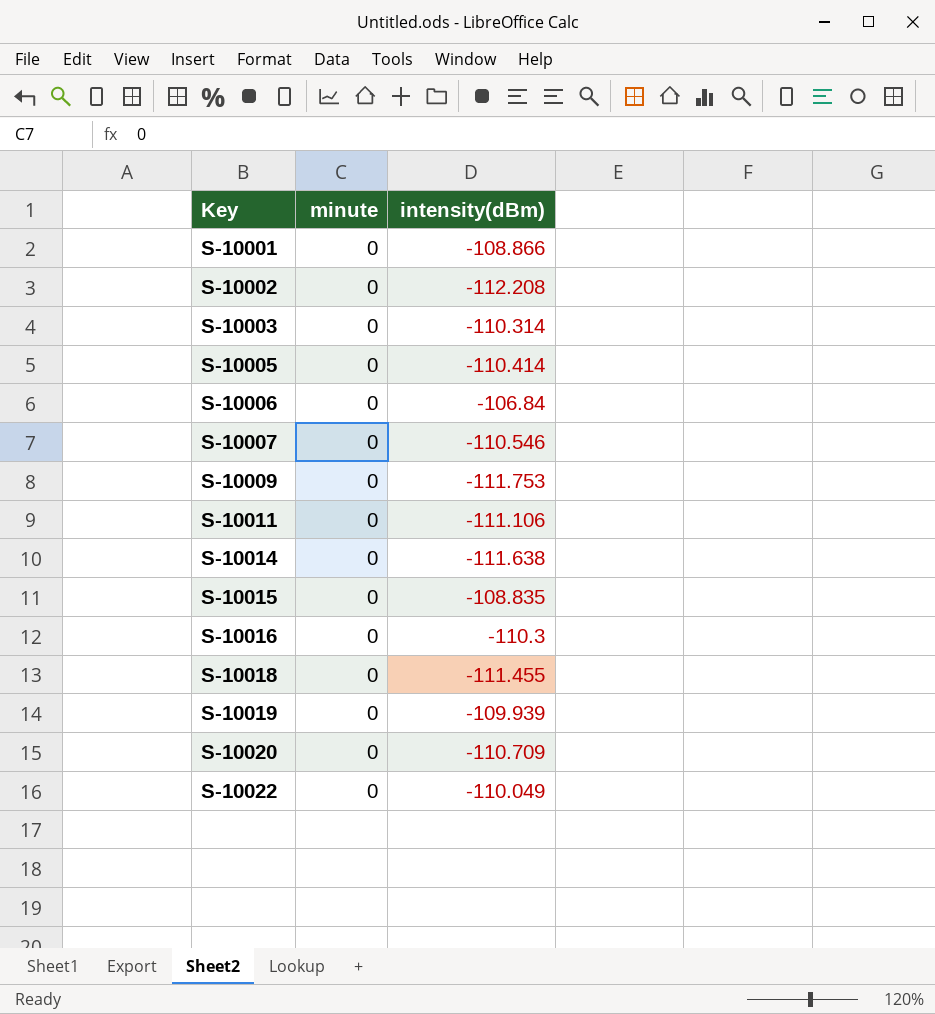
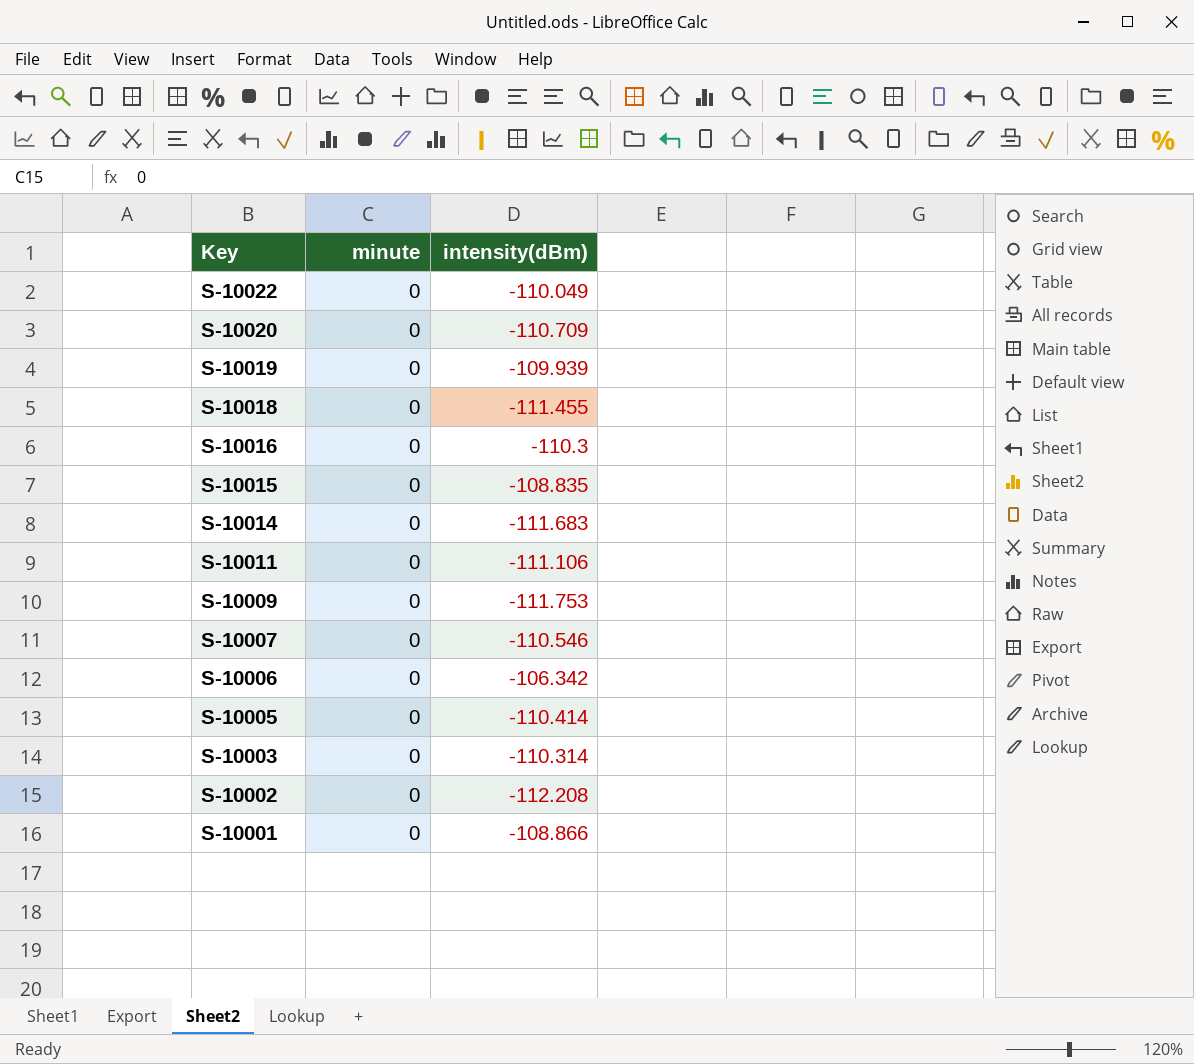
row order: Key ascending -> Key descending
S-10014 | intensity(dBm): -111.638 -> -111.683
S-10006 | intensity(dBm): -106.84 -> -106.342

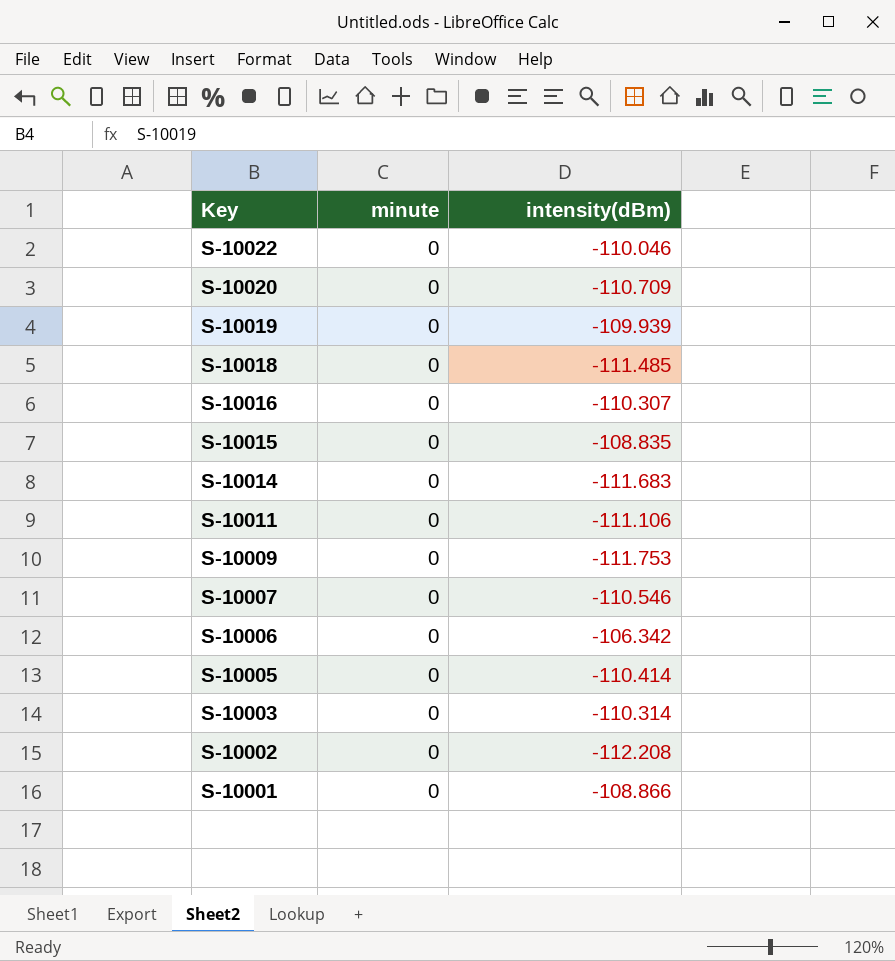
S-10022 | intensity(dBm): -110.049 -> -110.046
S-10018 | intensity(dBm): -111.455 -> -111.485
S-10016 | intensity(dBm): -110.3 -> -110.307

